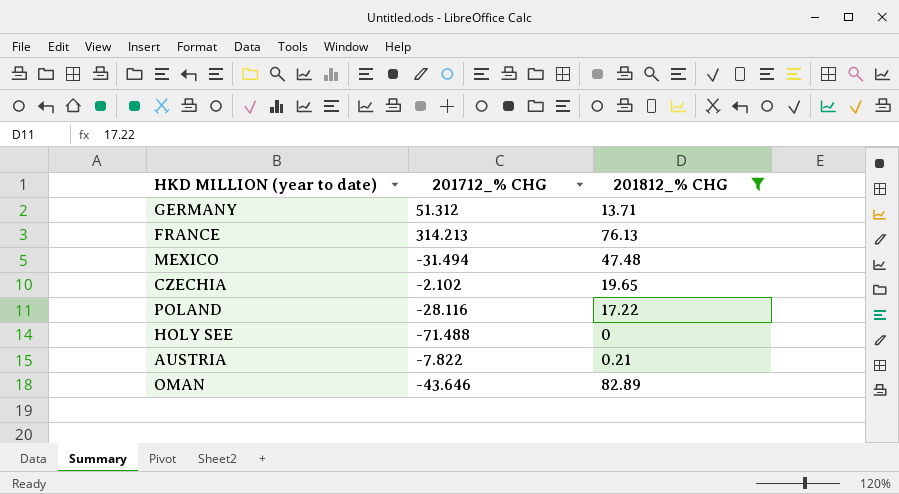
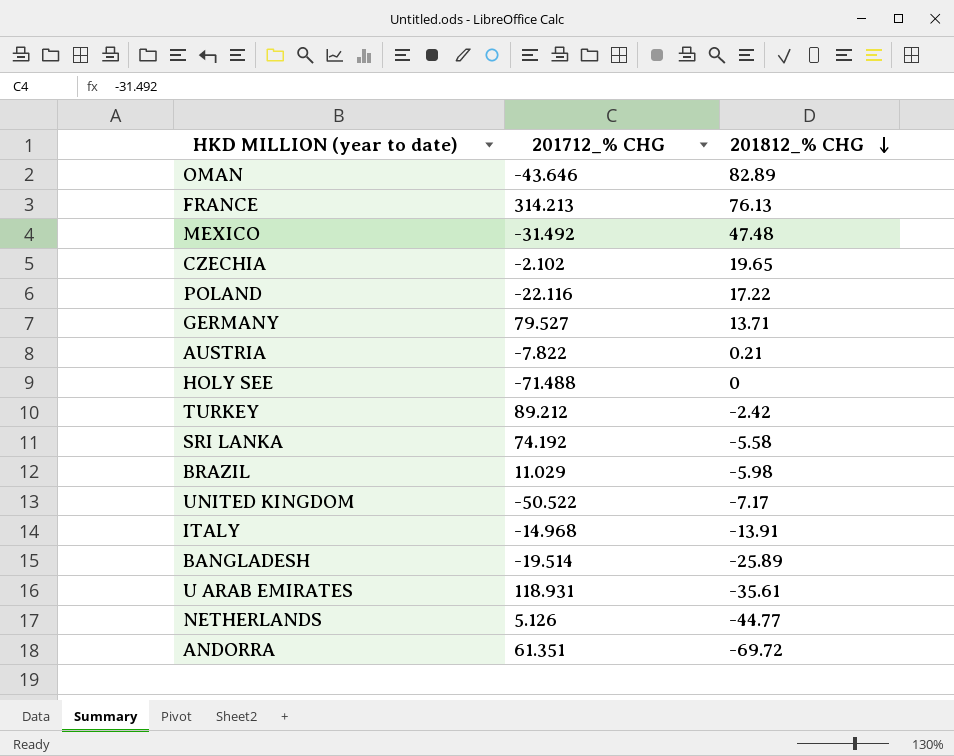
filter: 201812_% CHG >= 0 -> none
row order: none -> 201812_% CHG descending
MEXICO | 201712_% CHG: -31.494 -> -31.492
POLAND | 201712_% CHG: -28.116 -> -22.116
GERMANY | 201712_% CHG: 51.312 -> 79.527

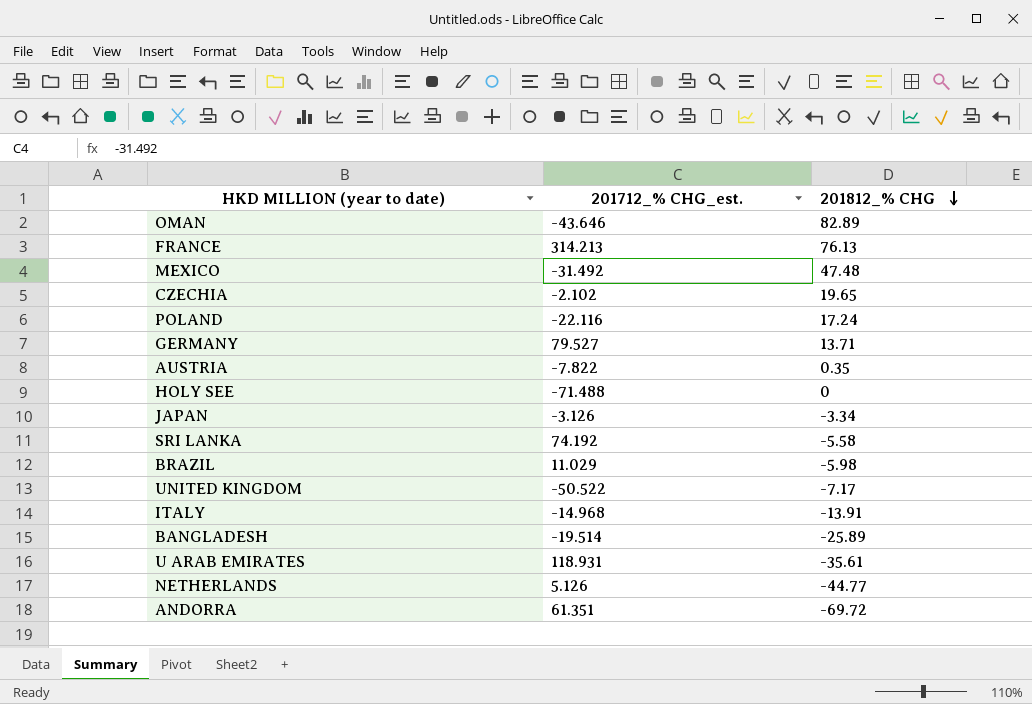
column name: 201712_% CHG -> 201712_% CHG_est.
row TURKEY: 89.212 | -2.42 -> none
POLAND | 201812_% CHG: 17.22 -> 17.24
AUSTRIA | 201812_% CHG: 0.21 -> 0.35
row JAPAN: none -> -3.126 | -3.34

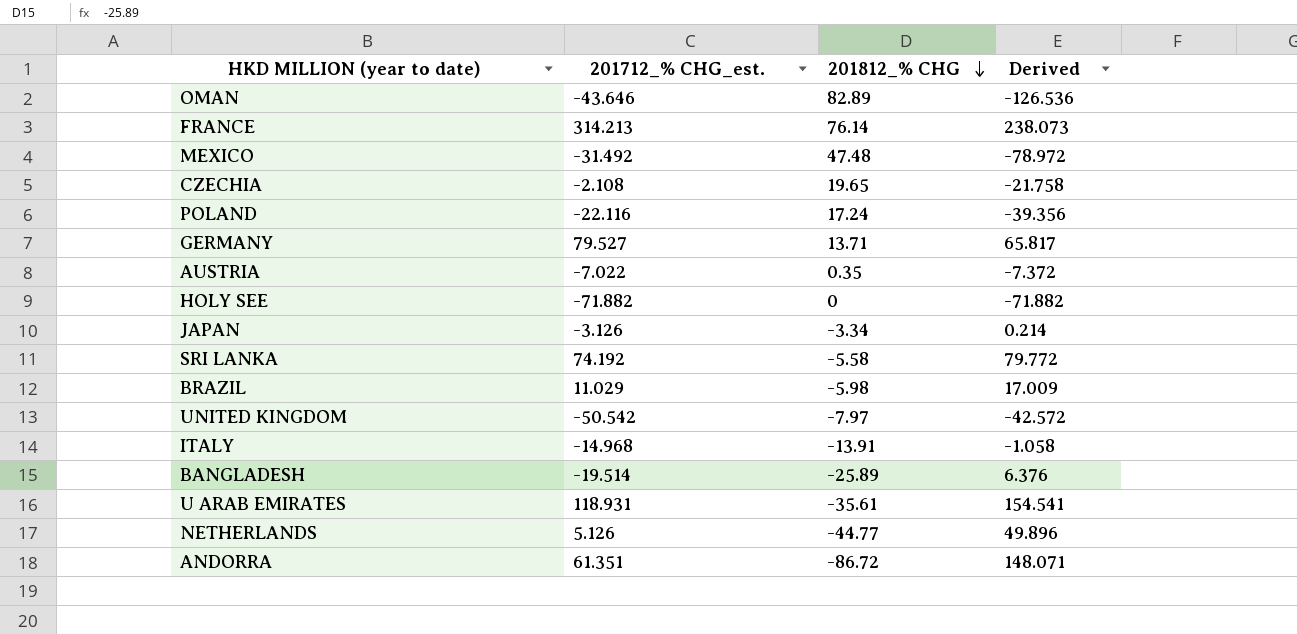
column Derived | formula: none -> [201712_% CHG_est.] - [201812_% CHG]
FRANCE | 201812_% CHG: 76.13 -> 76.14
CZECHIA | 201712_% CHG_est.: -2.102 -> -2.108
AUSTRIA | 201712_% CHG_est.: -7.822 -> -7.022
HOLY SEE | 201712_% CHG_est.: -71.488 -> -71.882
UNITED KINGDOM | 201712_% CHG_est.: -50.522 -> -50.542
UNITED KINGDOM | 201812_% CHG: -7.17 -> -7.97
ANDORRA | 201812_% CHG: -69.72 -> -86.72

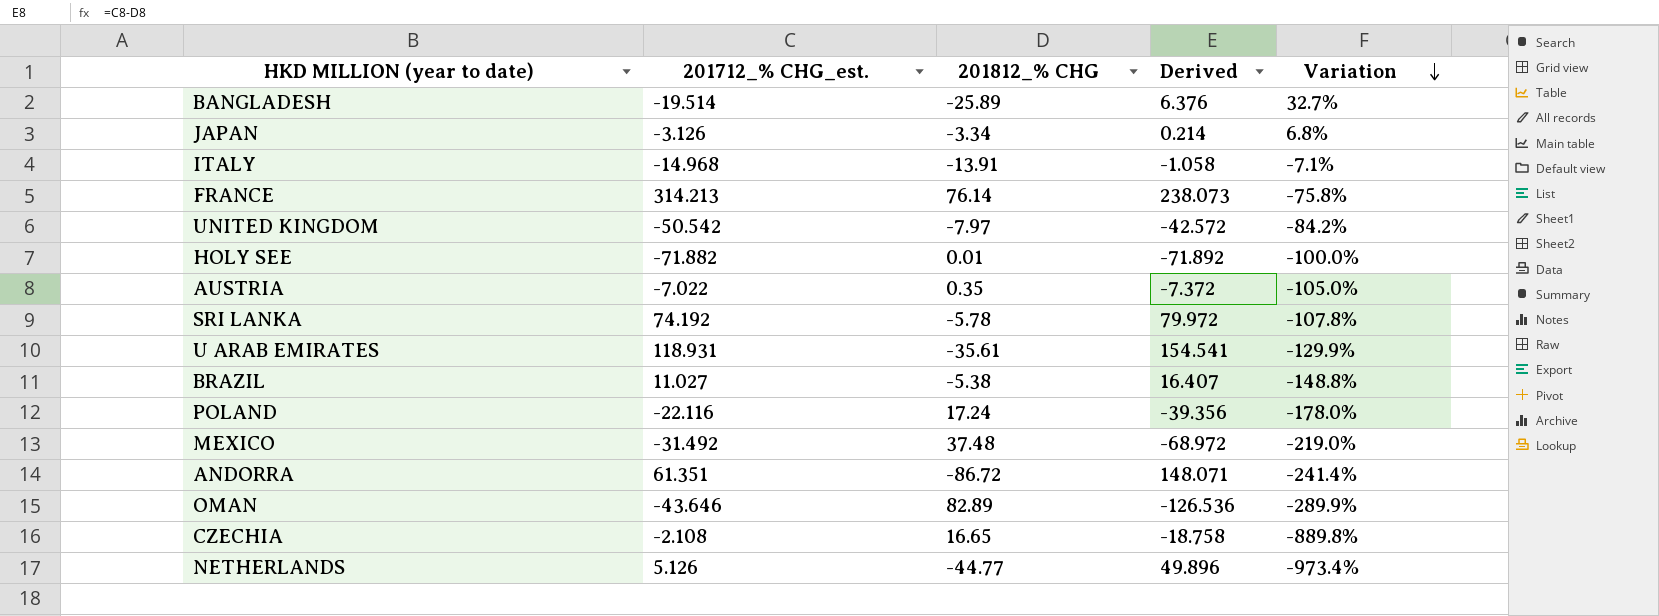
row order: 201812_% CHG descending -> Variation descending
column Variation | formula: none -> ([201812_% CHG] - [201712_% CHG_est.]) / [201712_% CHG_est.]
row GERMANY: 79.527 | 13.71 | 65.817 -> none
HOLY SEE | 201812_% CHG: 0 -> 0.01
HOLY SEE | Derived: -71.882 -> -71.892
SRI LANKA | 201812_% CHG: -5.58 -> -5.78
SRI LANKA | Derived: 79.772 -> 79.972
BRAZIL | 201712_% CHG_est.: 11.029 -> 11.027
BRAZIL | 201812_% CHG: -5.98 -> -5.38
BRAZIL | Derived: 17.009 -> 16.407
MEXICO | 201812_% CHG: 47.48 -> 37.48
MEXICO | Derived: -78.972 -> -68.972
CZECHIA | 201812_% CHG: 19.65 -> 16.65
CZECHIA | Derived: -21.758 -> -18.758

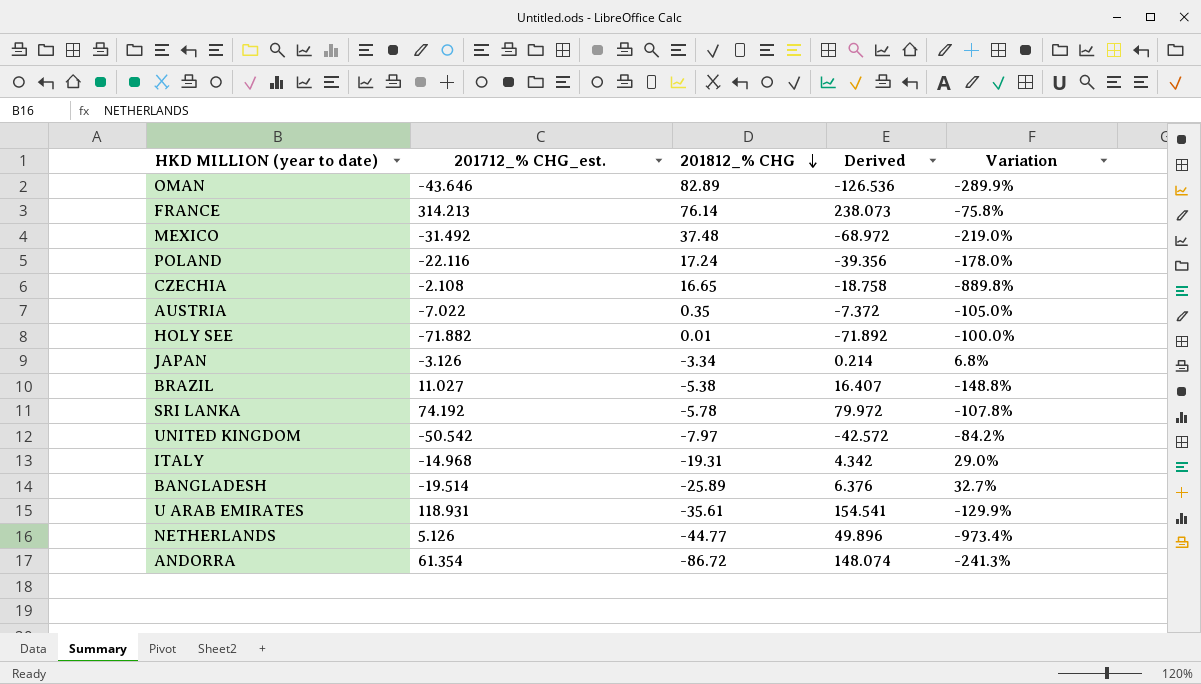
row order: Variation descending -> 201812_% CHG descending
ITALY | 201812_% CHG: -13.91 -> -19.31
ITALY | Derived: -1.058 -> 4.342
ITALY | Variation: -7.1% -> 29.0%
ANDORRA | 201712_% CHG_est.: 61.351 -> 61.354
ANDORRA | Derived: 148.071 -> 148.074
ANDORRA | Variation: -241.4% -> -241.3%

